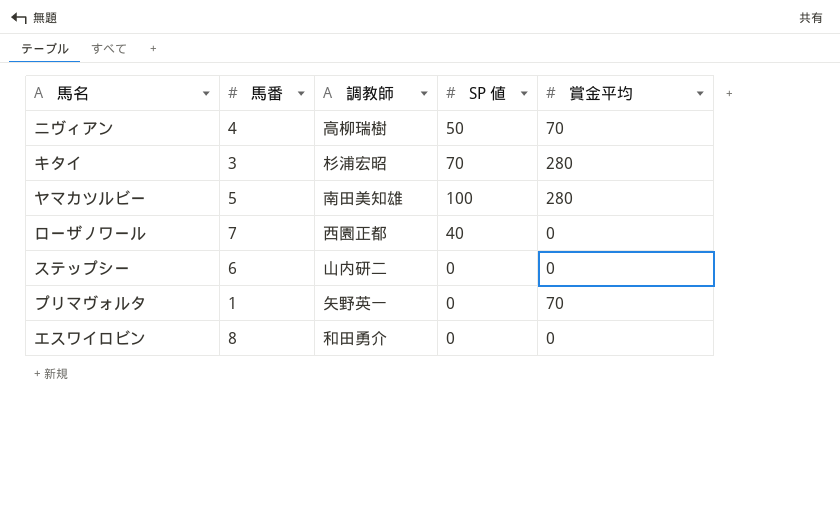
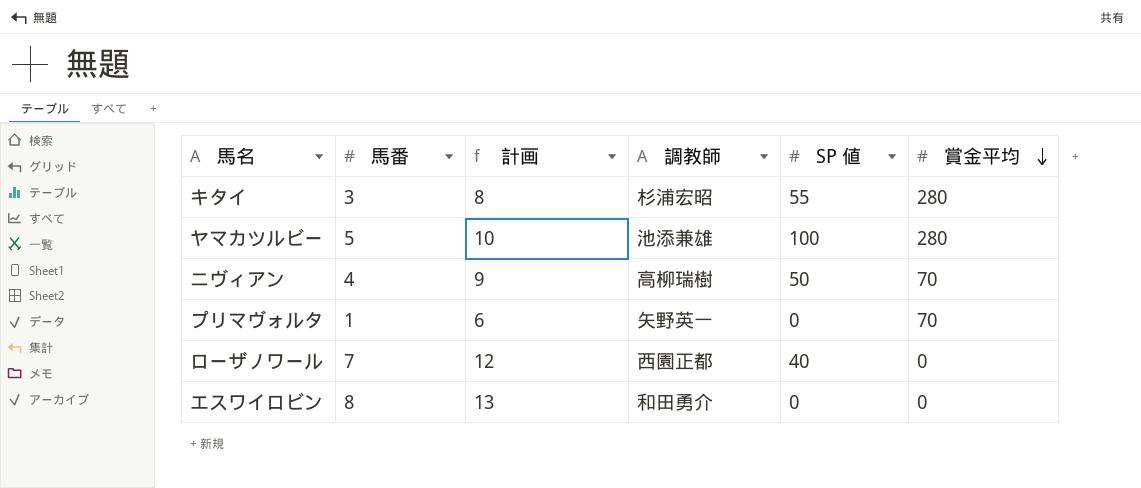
row order: none -> 賞金平均 descending
column 計画 | formula: none -> [馬番] + 5
row ステップシー: 6 | 山内研二 | 0 | 0 -> none
キタイ | SP 値: 70 -> 55
ヤマカツルビー | 調教師: 南田美知雄 -> 池添兼雄

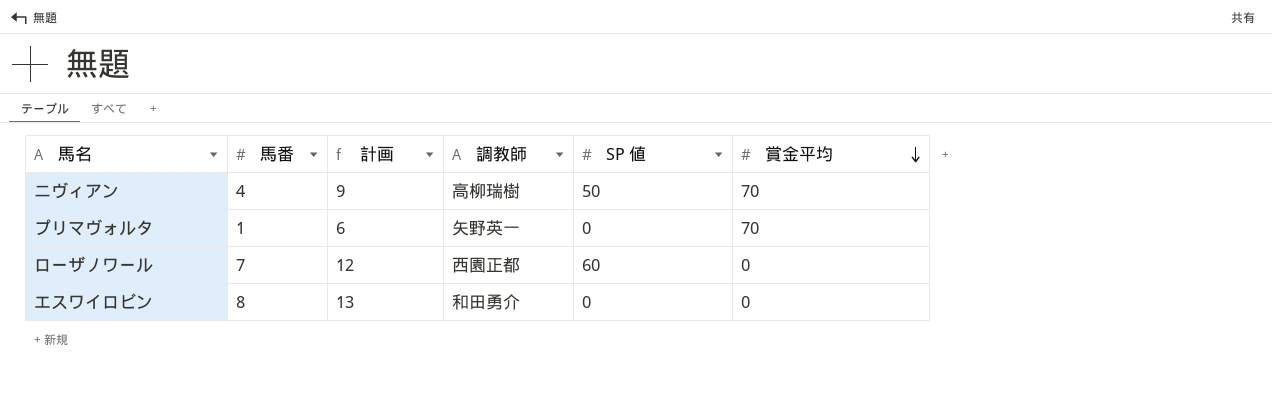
row キタイ: 3 | 8 | 杉浦宏昭 | 55 | 280 -> none
row ヤマカツルビー: 5 | 10 | 池添兼雄 | 100 | 280 -> none
ローザノワール | SP 値: 40 -> 60

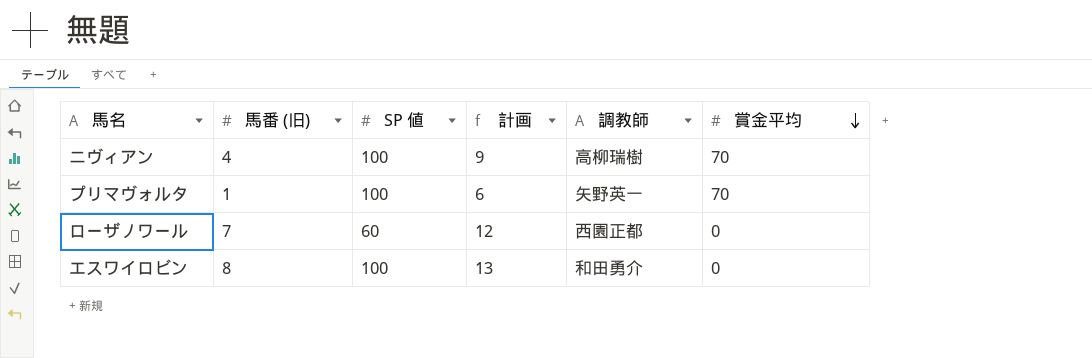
column name: 馬番 -> 馬番 (旧)
column SP 値 | position: 5 -> 3
ニヴィアン | SP 値: 50 -> 100
プリマヴォルタ | SP 値: 0 -> 100
エスワイロビン | SP 値: 0 -> 100

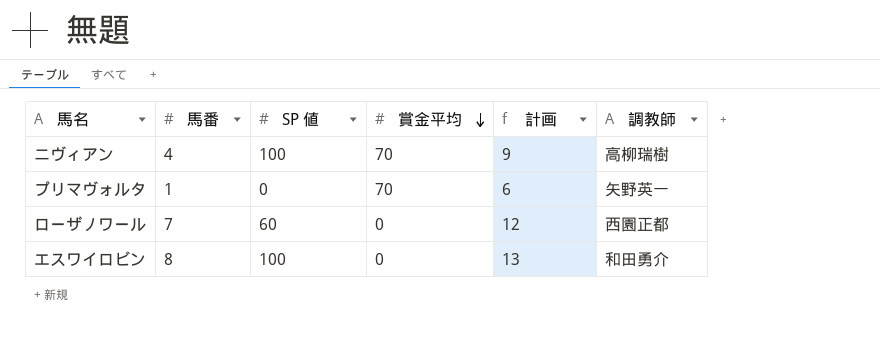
column name: 馬番 (旧) -> 馬番
column 賞金平均 | position: 6 -> 4
プリマヴォルタ | SP 値: 100 -> 0

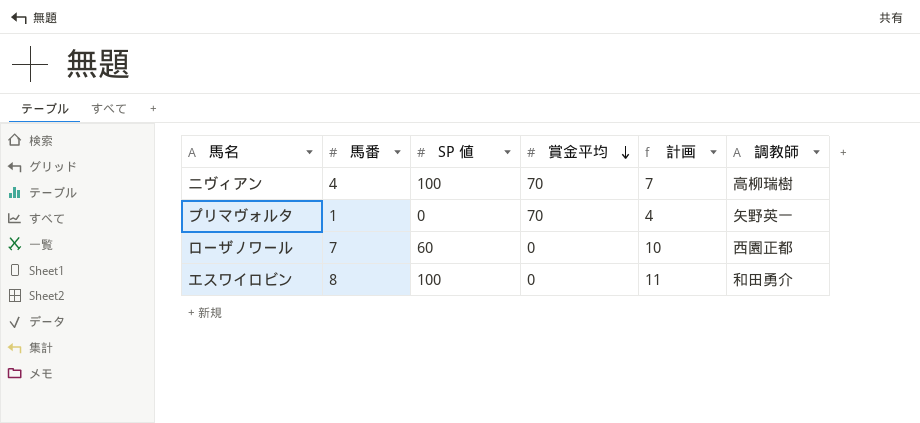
column 計画 | formula: [馬番] + 5 -> [馬番] + 3

